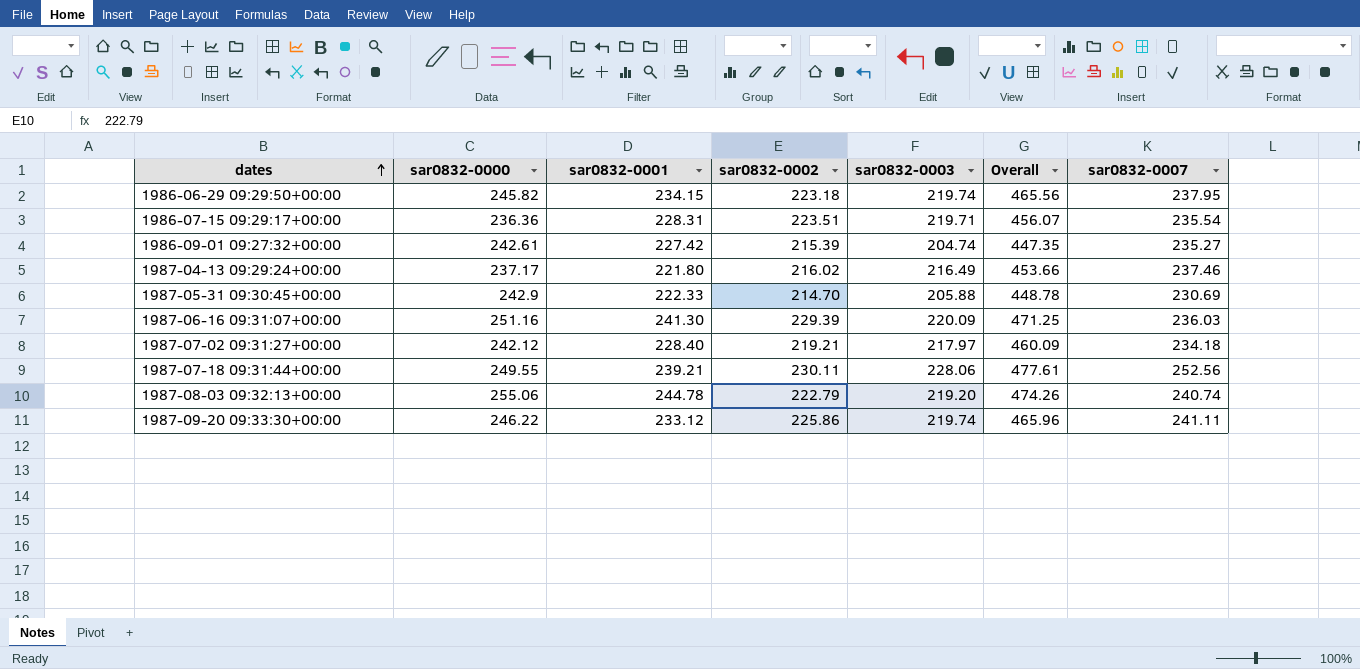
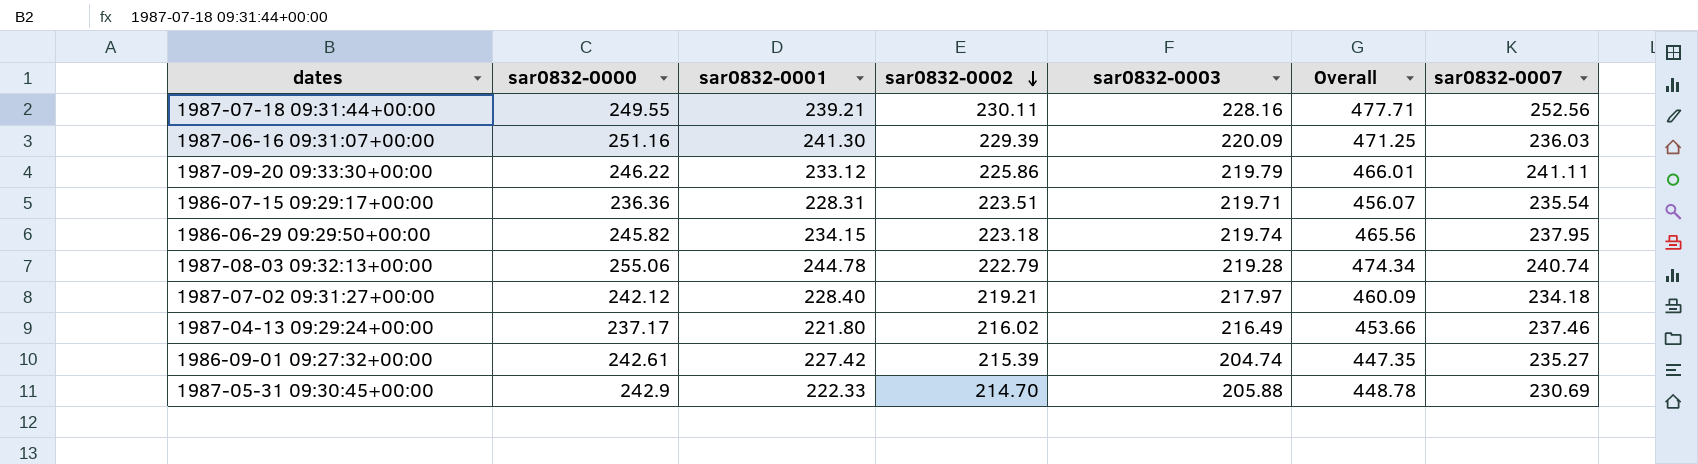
row order: dates ascending -> sar0832-0002 descending
1987-07-18 09:31:44+00:00 | sar0832-0003: 228.06 -> 228.16
1987-07-18 09:31:44+00:00 | Overall: 477.61 -> 477.71
1987-09-20 09:33:30+00:00 | sar0832-0003: 219.74 -> 219.79
1987-09-20 09:33:30+00:00 | Overall: 465.96 -> 466.01
1987-08-03 09:32:13+00:00 | sar0832-0003: 219.20 -> 219.28
1987-08-03 09:32:13+00:00 | Overall: 474.26 -> 474.34

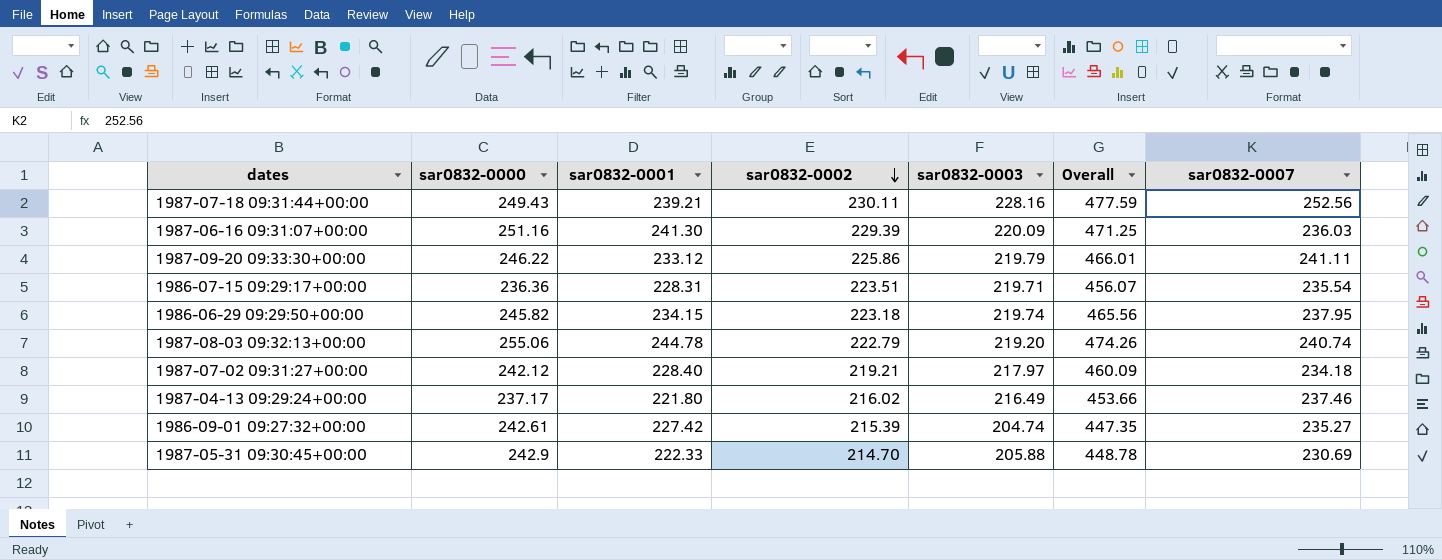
1987-07-18 09:31:44+00:00 | sar0832-0000: 249.55 -> 249.43
1987-07-18 09:31:44+00:00 | Overall: 477.71 -> 477.59
1987-08-03 09:32:13+00:00 | sar0832-0003: 219.28 -> 219.20
1987-08-03 09:32:13+00:00 | Overall: 474.34 -> 474.26

